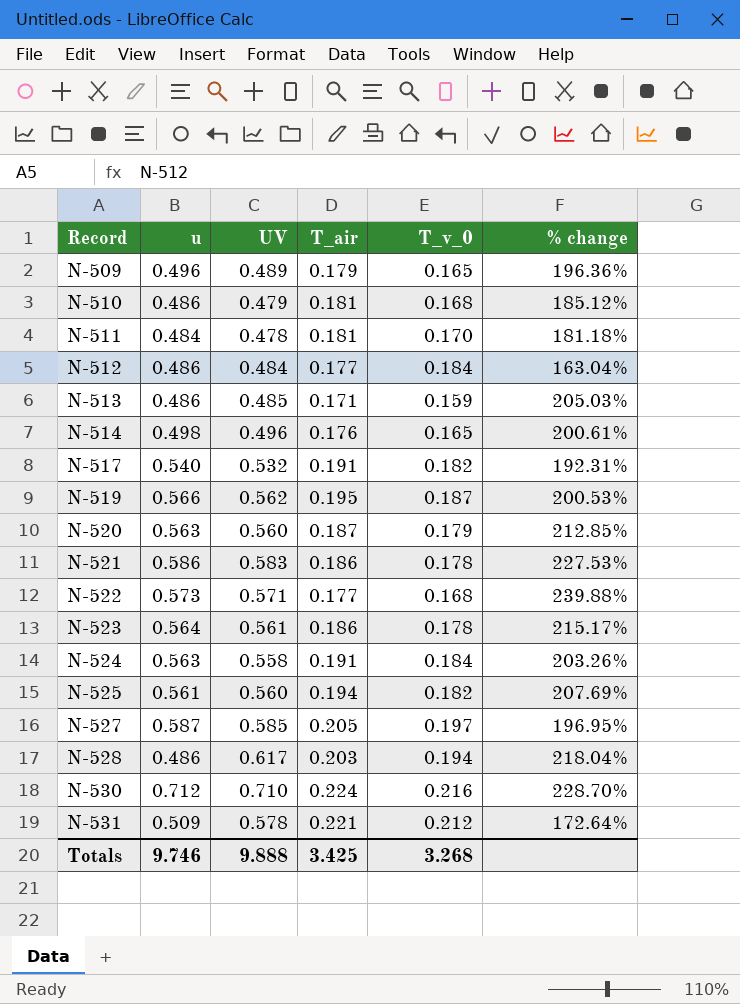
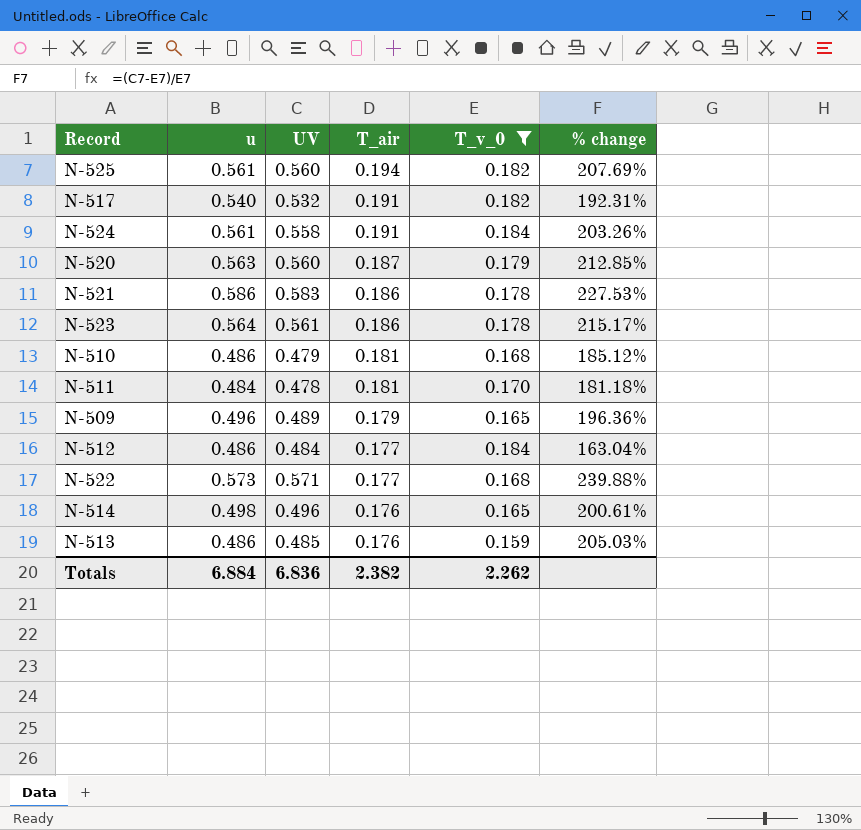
filter: none -> T_v_0 <= 0.184
row order: Record ascending -> T_air descending
N-524 | u: 0.563 -> 0.561
N-513 | T_air: 0.171 -> 0.176
Totals | u: 9.746 -> 6.884
Totals | UV: 9.888 -> 6.836
Totals | T_air: 3.425 -> 2.382
Totals | T_v_0: 3.268 -> 2.262

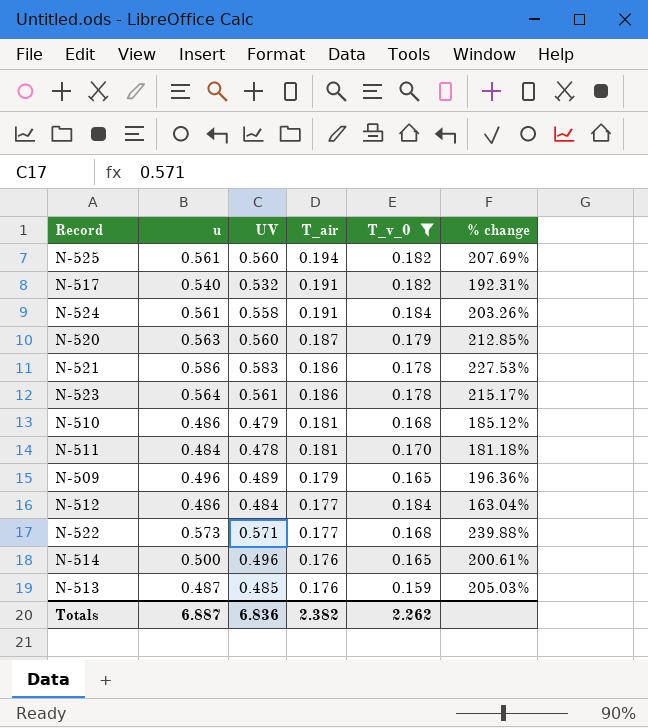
N-514 | u: 0.498 -> 0.500
N-513 | u: 0.486 -> 0.487
Totals | u: 6.884 -> 6.887

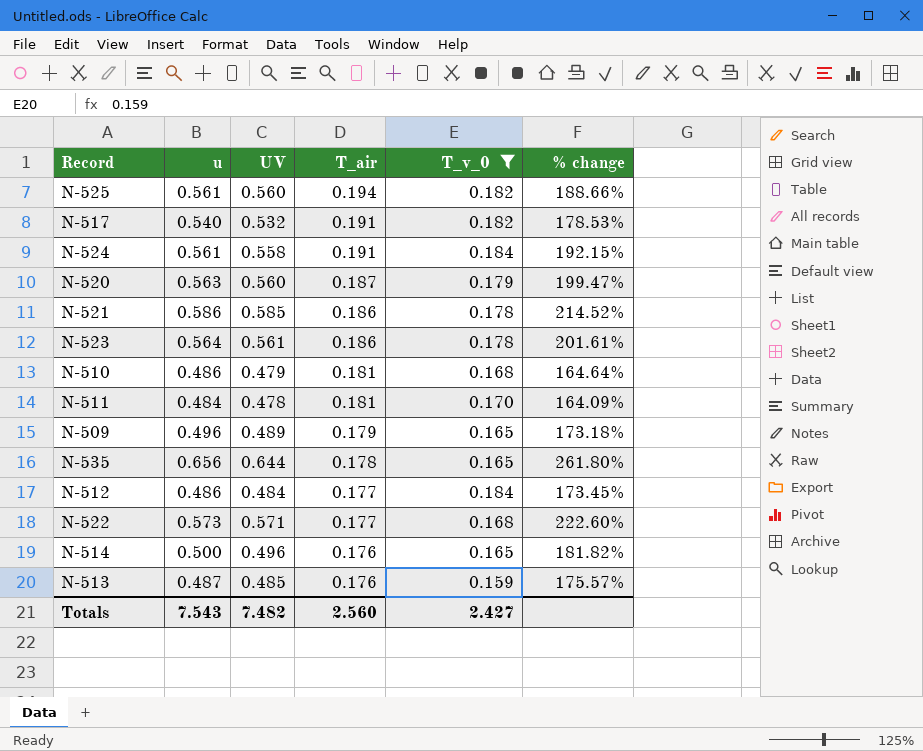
column % change | formula: ([UV] - [T_v_0]) / [T_v_0] -> ([UV] - [T_air]) / [T_air]
N-521 | UV: 0.583 -> 0.585
row N-535: none -> 0.656 | 0.644 | 0.178 | 0.165 | 261.80%
Totals | u: 6.887 -> 7.543
Totals | UV: 6.836 -> 7.482
Totals | T_air: 2.382 -> 2.560
Totals | T_v_0: 2.262 -> 2.427

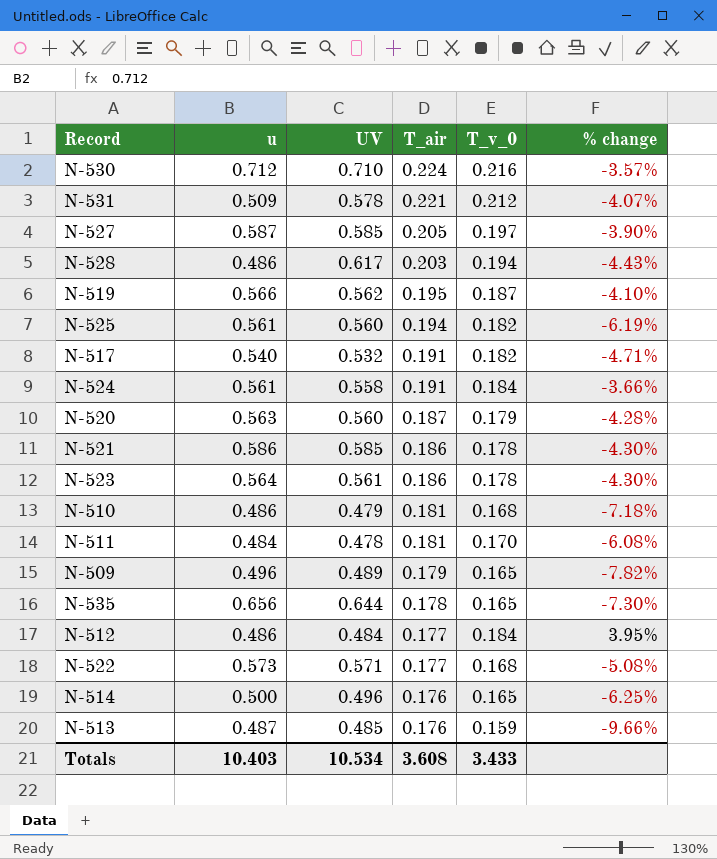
filter: T_v_0 <= 0.184 -> none
column % change | formula: ([UV] - [T_air]) / [T_air] -> ([T_v_0] - [T_air]) / [T_air]
Totals | u: 7.543 -> 10.403
Totals | UV: 7.482 -> 10.534
Totals | T_air: 2.560 -> 3.608
Totals | T_v_0: 2.427 -> 3.433

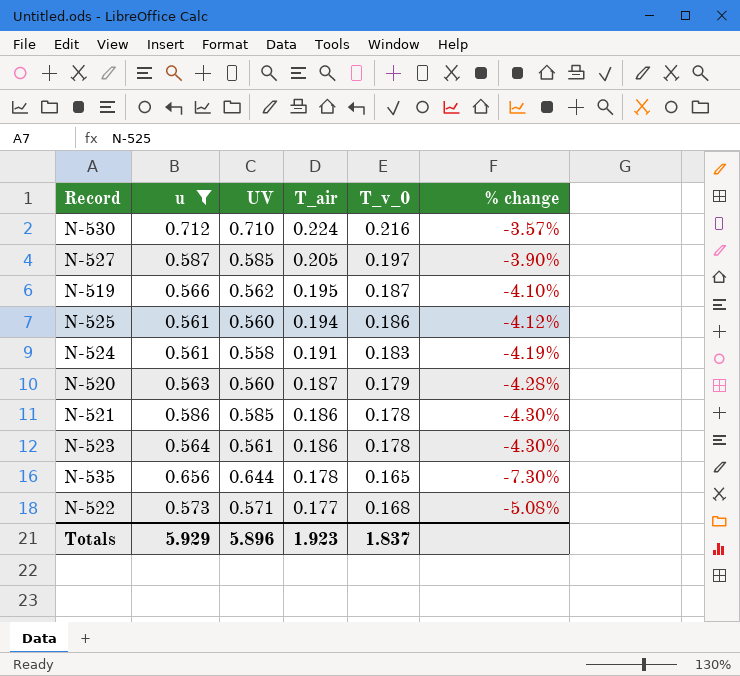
filter: none -> u >= 0.561
N-525 | T_v_0: 0.182 -> 0.186
N-525 | % change: -6.19% -> -4.12%
N-524 | T_v_0: 0.184 -> 0.183
N-524 | % change: -3.66% -> -4.19%
Totals | u: 10.403 -> 5.929
Totals | UV: 10.534 -> 5.896
Totals | T_air: 3.608 -> 1.923
Totals | T_v_0: 3.433 -> 1.837

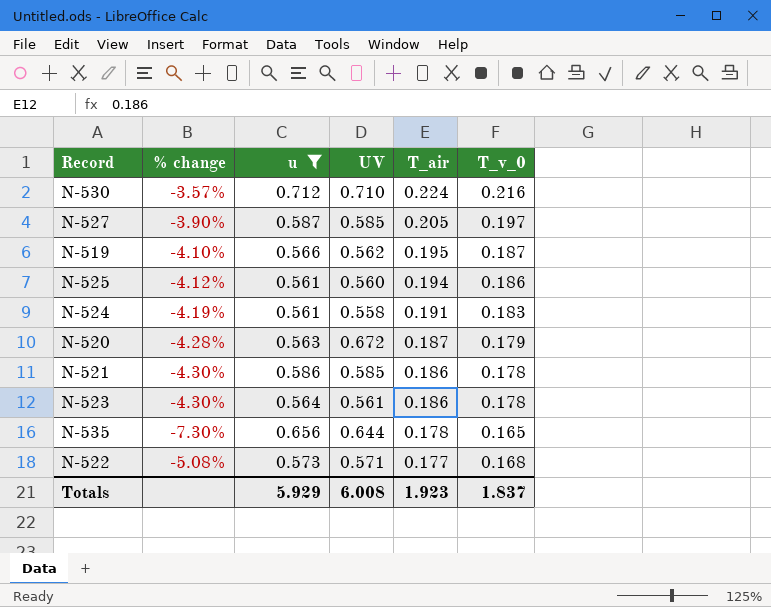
column % change | position: 6 -> 2
N-520 | UV: 0.560 -> 0.672
Totals | UV: 5.896 -> 6.008

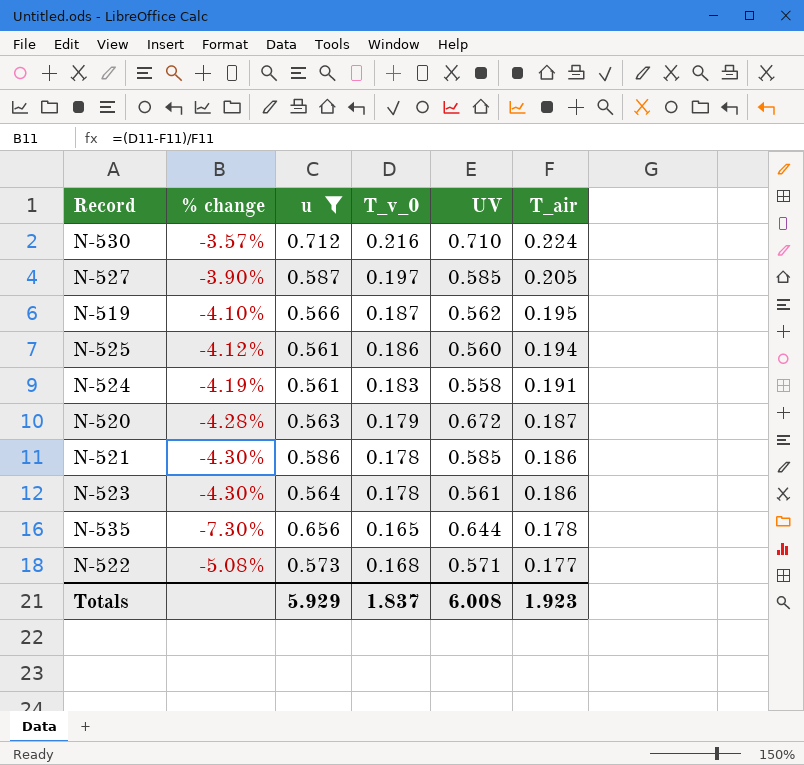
column T_v_0 | position: 6 -> 4

